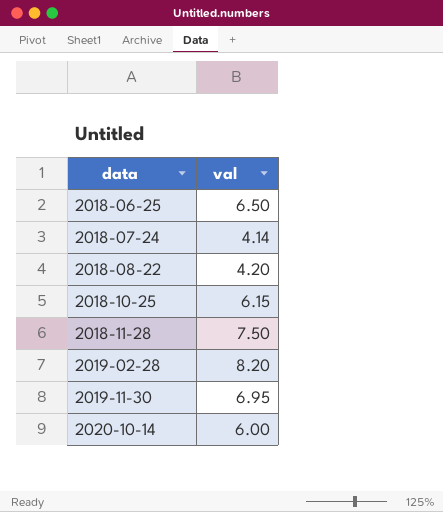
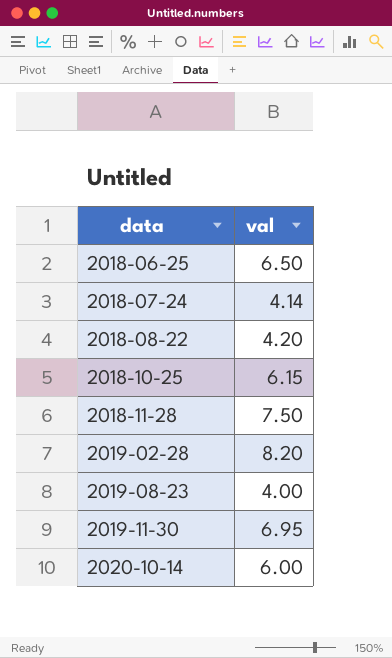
row 2019-08-23: none -> 4.00

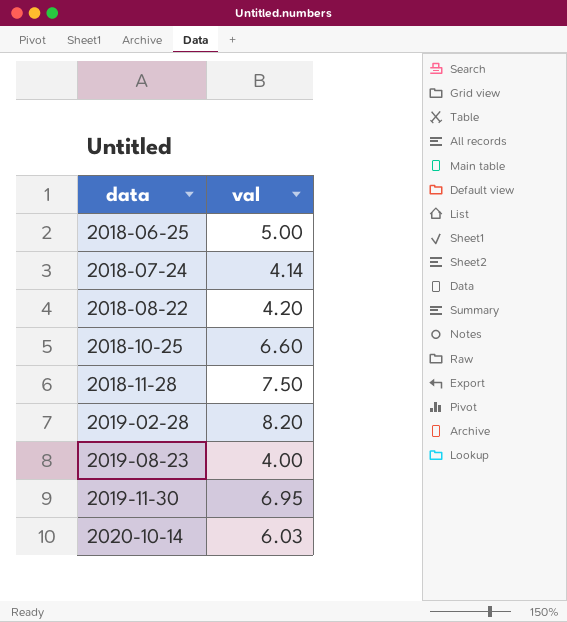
2018-06-25 | val: 6.50 -> 5.00
2018-10-25 | val: 6.15 -> 6.60
2020-10-14 | val: 6.00 -> 6.03

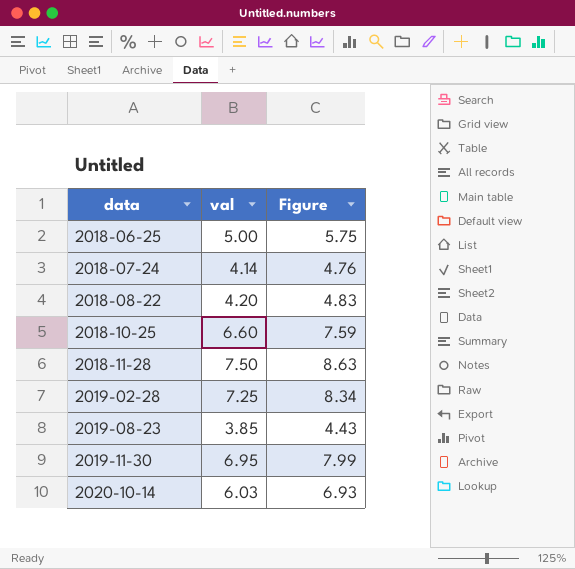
column Figure | formula: none -> [val] * 1.15
2019-02-28 | val: 8.20 -> 7.25
2019-08-23 | val: 4.00 -> 3.85

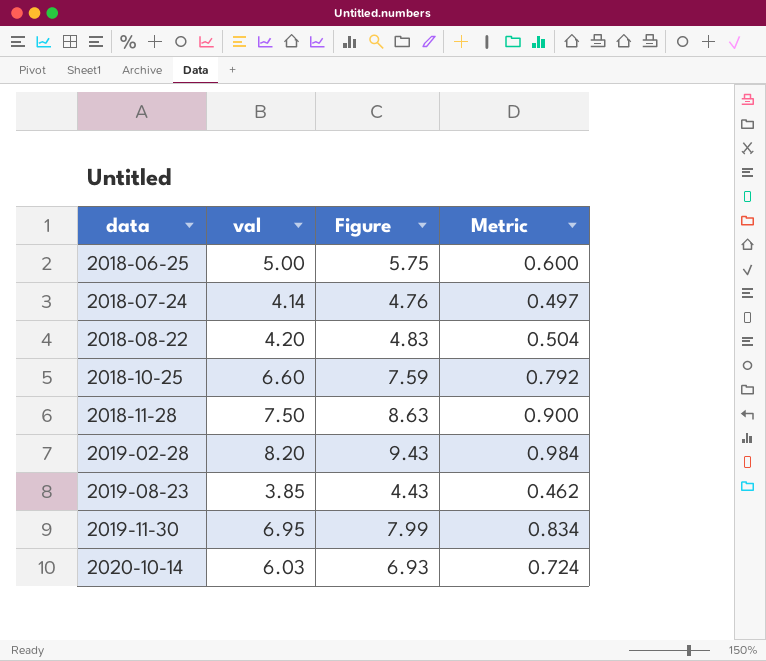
column Metric | formula: none -> [val] * 0.12
2019-02-28 | val: 7.25 -> 8.20
2019-02-28 | Figure: 8.34 -> 9.43

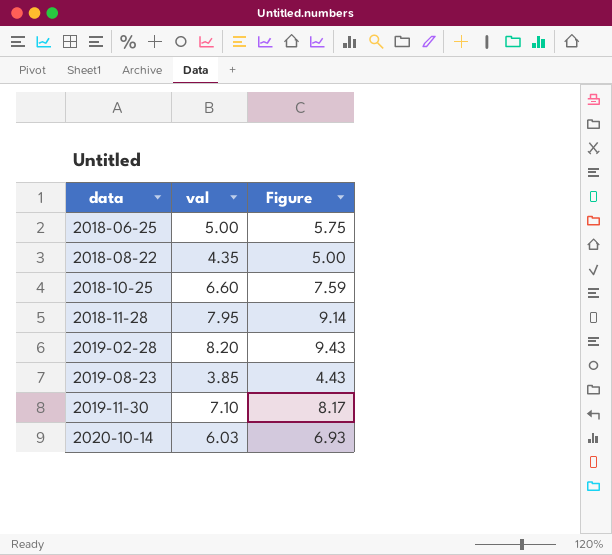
column Metric | formula: [val] * 0.12 -> none
row 2018-07-24: 4.14 | 4.76 | 0.497 -> none
2018-08-22 | val: 4.20 -> 4.35
2018-08-22 | Figure: 4.83 -> 5.00
2018-11-28 | val: 7.50 -> 7.95
2018-11-28 | Figure: 8.63 -> 9.14
2019-11-30 | val: 6.95 -> 7.10
2019-11-30 | Figure: 7.99 -> 8.17

